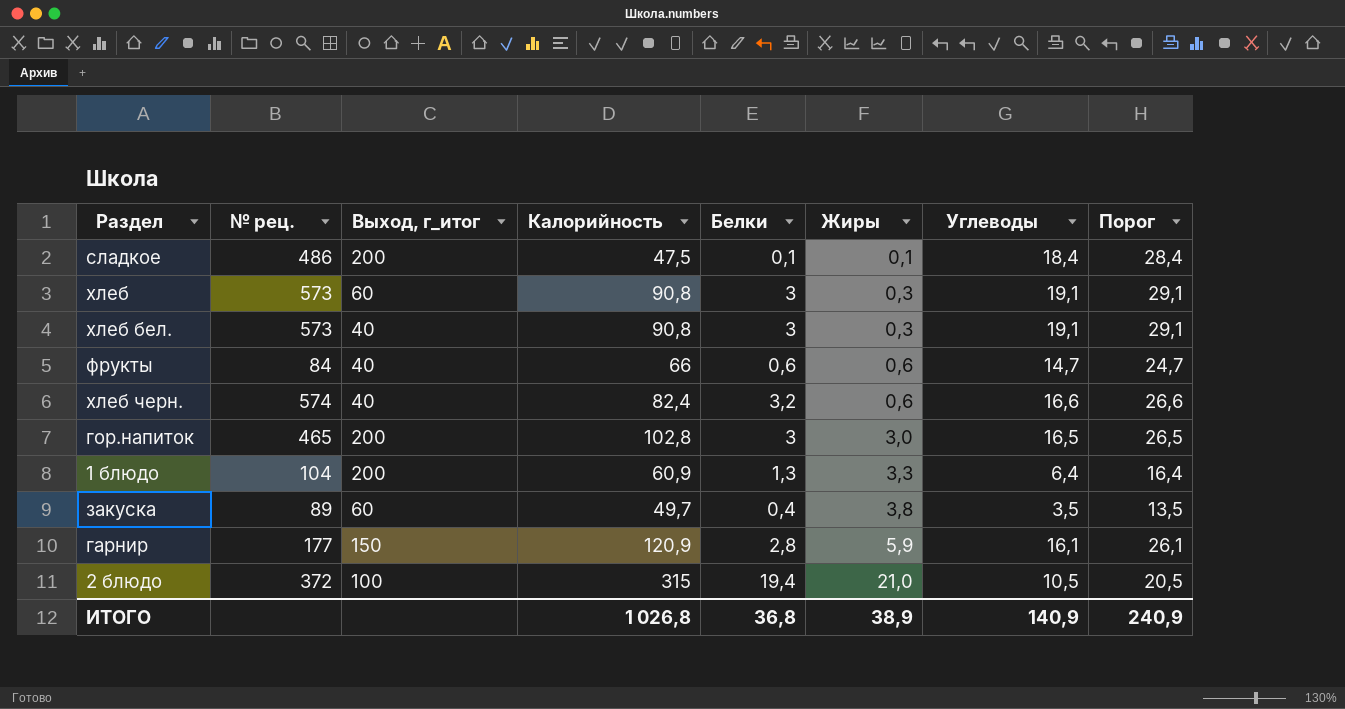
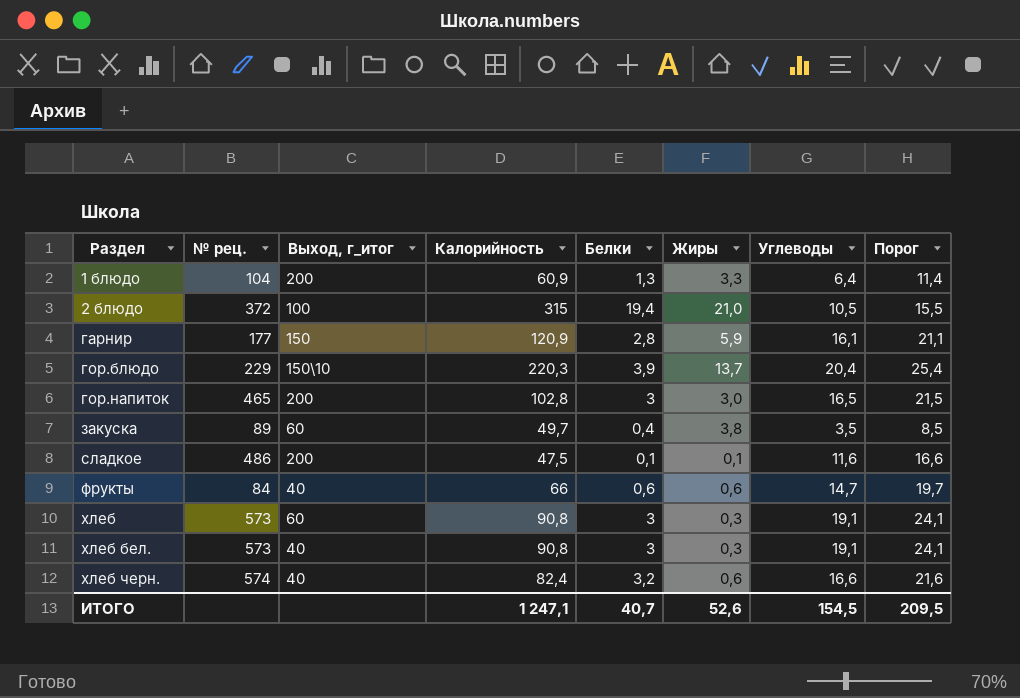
row order: Жиры ascending -> Раздел ascending
column Порог | formula: [Углеводы] + 10 -> [Углеводы] + 5
row гор.блюдо: none -> 229 | 150\10 | 220,3 | 3,9 | 13,7 | 20,4 | 25,4
сладкое | Углеводы: 18,4 -> 11,6
ИТОГО | Калорийность: 1 026,8 -> 1 247,1
ИТОГО | Белки: 36,8 -> 40,7
ИТОГО | Жиры: 38,9 -> 52,6
ИТОГО | Углеводы: 140,9 -> 154,5
ИТОГО | Порог: 240,9 -> 209,5

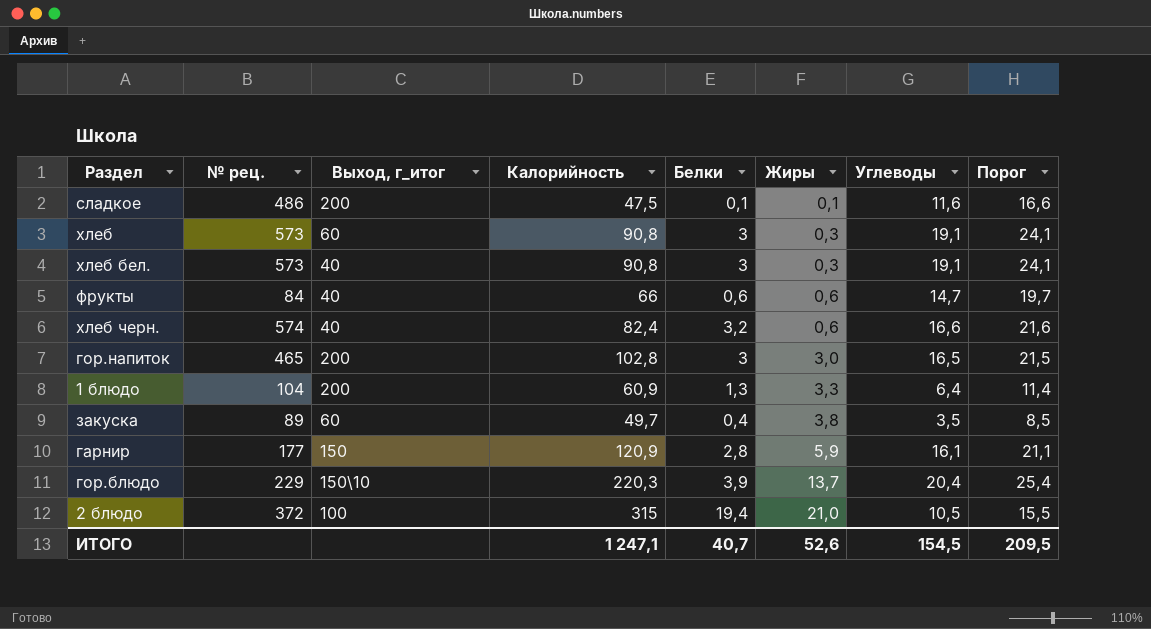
row order: Раздел ascending -> Жиры ascending

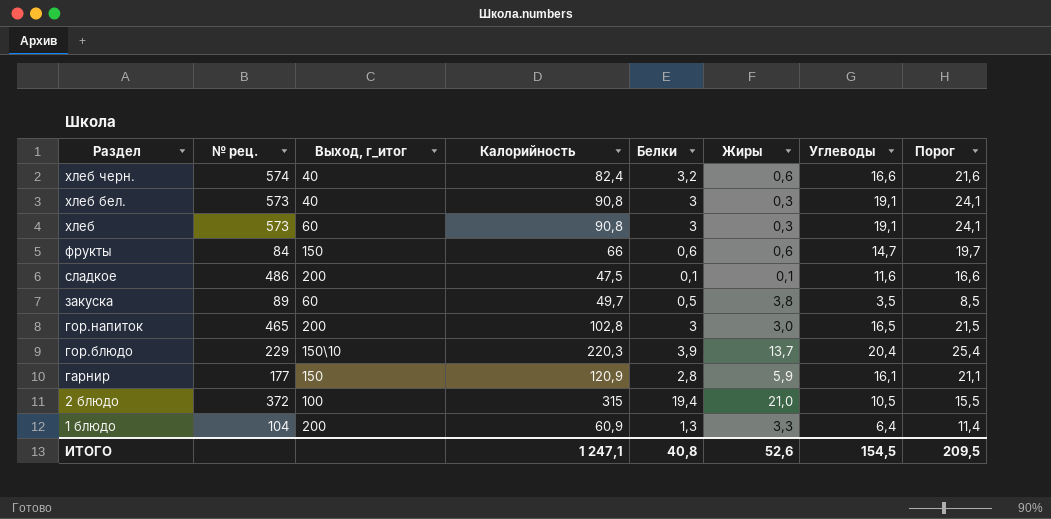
row order: Жиры ascending -> Раздел descending
фрукты | Выход, г_итог: 40 -> 150
закуска | Белки: 0,4 -> 0,5
ИТОГО | Белки: 40,7 -> 40,8

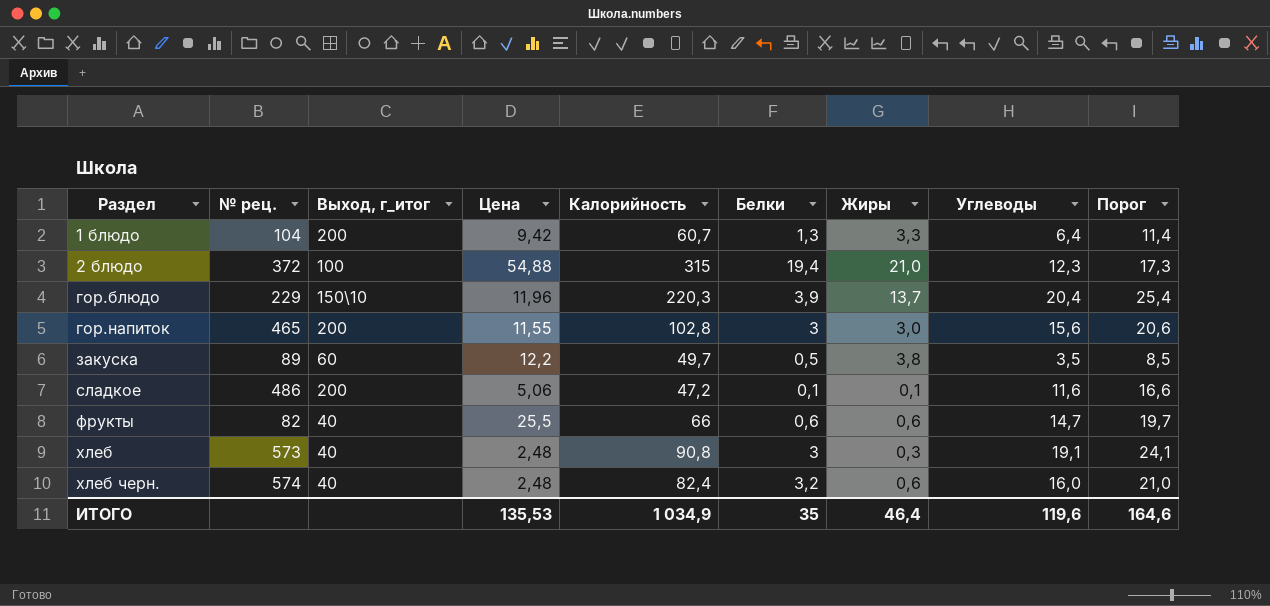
row order: Раздел descending -> Раздел ascending
column Цена | position: none -> 4
row хлеб бел.: 573 | 40 | 90,8 | 3 | 0,3 | 19,1 | 24,1 -> none
row гарнир: 177 | 150 | 120,9 | 2,8 | 5,9 | 16,1 | 21,1 -> none
1 блюдо | Калорийность: 60,9 -> 60,7
2 блюдо | Углеводы: 10,5 -> 12,3
2 блюдо | Порог: 15,5 -> 17,3
гор.напиток | Углеводы: 16,5 -> 15,6
гор.напиток | Порог: 21,5 -> 20,6
сладкое | Калорийность: 47,5 -> 47,2
фрукты | № рец.: 84 -> 82
фрукты | Выход, г_итог: 150 -> 40
хлеб | Выход, г_итог: 60 -> 40
хлеб черн. | Углеводы: 16,6 -> 16,0
хлеб черн. | Порог: 21,6 -> 21,0
ИТОГО | Калорийность: 1 247,1 -> 1 034,9
ИТОГО | Белки: 40,8 -> 35
ИТОГО | Жиры: 52,6 -> 46,4
ИТОГО | Углеводы: 154,5 -> 119,6
ИТОГО | Порог: 209,5 -> 164,6

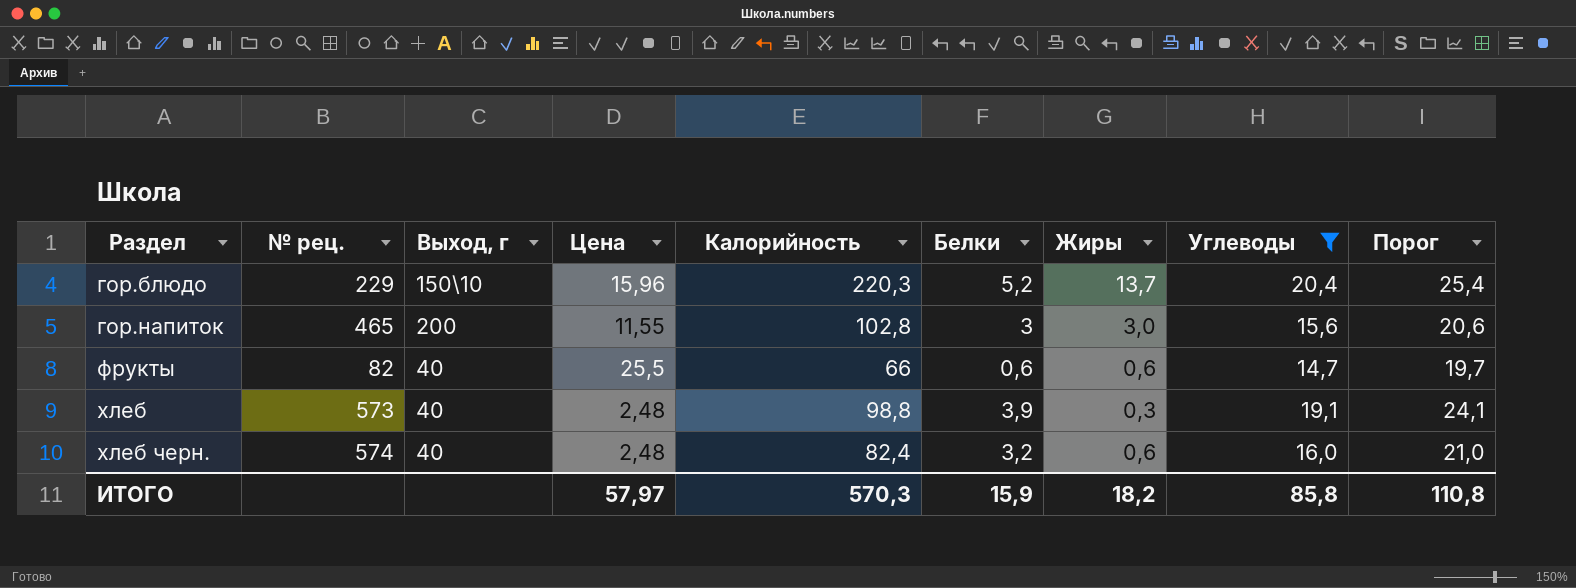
filter: none -> Углеводы >= 14,7
column name: Выход, г_итог -> Выход, г
гор.блюдо | Цена: 11,96 -> 15,96
гор.блюдо | Белки: 3,9 -> 5,2
хлеб | Калорийность: 90,8 -> 98,8
хлеб | Белки: 3 -> 3,9
ИТОГО | Цена: 135,53 -> 57,97
ИТОГО | Калорийность: 1 034,9 -> 570,3
ИТОГО | Белки: 35 -> 15,9
ИТОГО | Жиры: 46,4 -> 18,2
ИТОГО | Углеводы: 119,6 -> 85,8
ИТОГО | Порог: 164,6 -> 110,8

